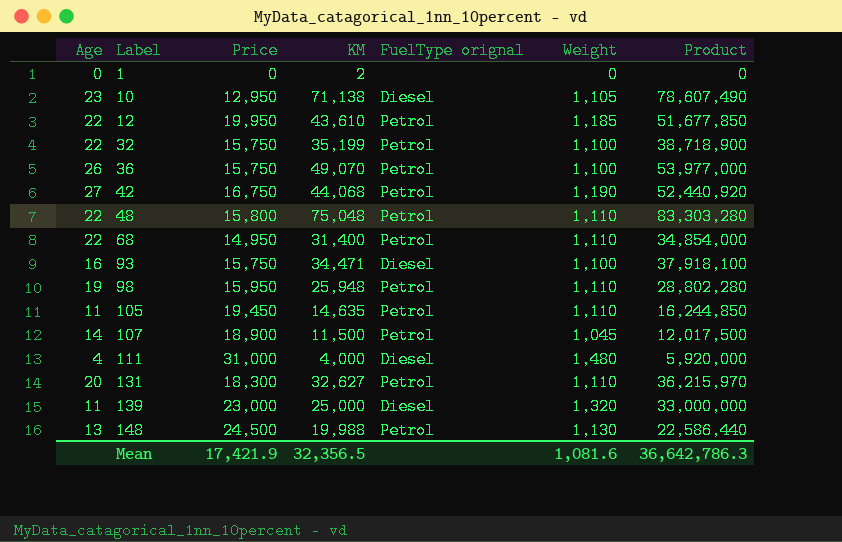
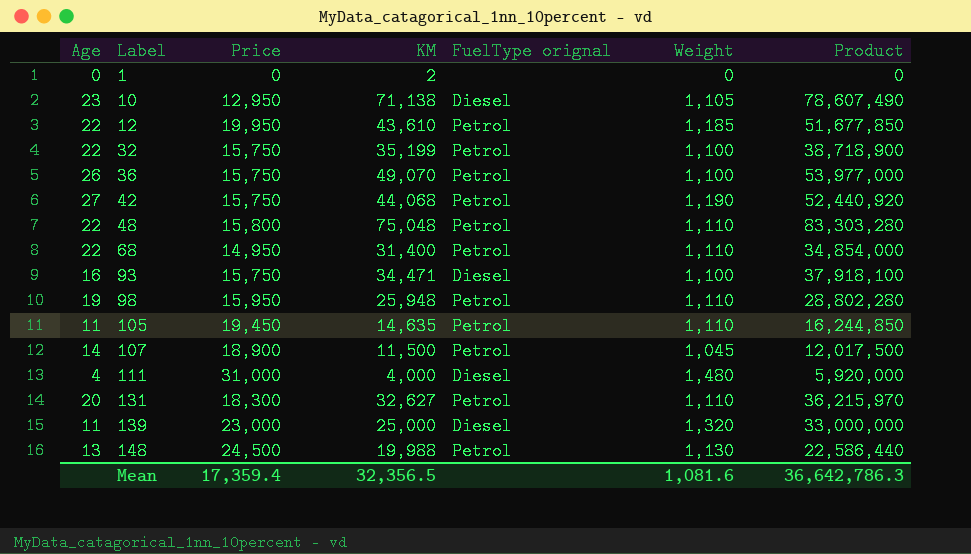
42 | Price: 16,750 -> 15,750
Mean | Price: 17,421.9 -> 17,359.4

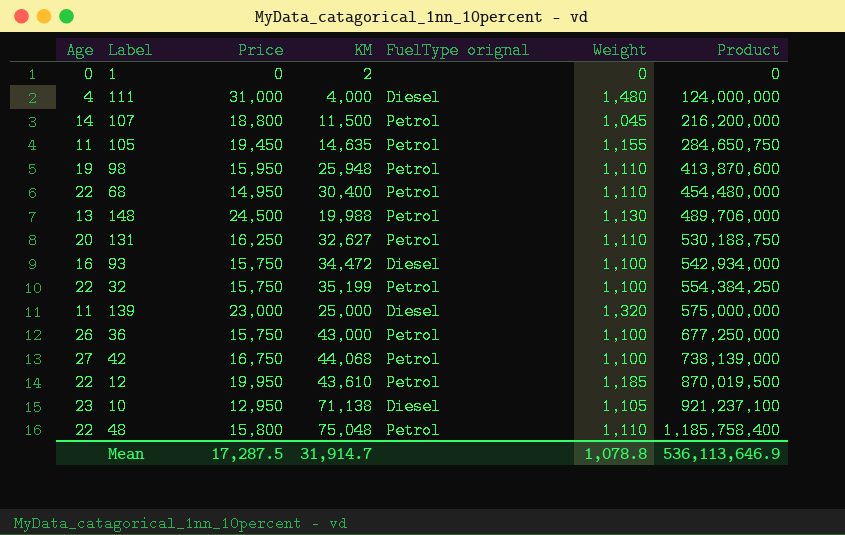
row order: Label ascending -> Product ascending
column Product | formula: [KM] * [Weight] -> [Price] * [KM]
107 | Price: 18,900 -> 18,800
105 | Weight: 1,110 -> 1,155
68 | KM: 31,400 -> 30,400
131 | Price: 18,300 -> 16,250
93 | KM: 34,471 -> 34,472
36 | KM: 49,070 -> 43,000
42 | Price: 15,750 -> 16,750
42 | Weight: 1,190 -> 1,100
Mean | Price: 17,359.4 -> 17,287.5
Mean | KM: 32,356.5 -> 31,914.7
Mean | Weight: 1,081.6 -> 1,078.8
Mean | Product: 36,642,786.3 -> 536,113,646.9

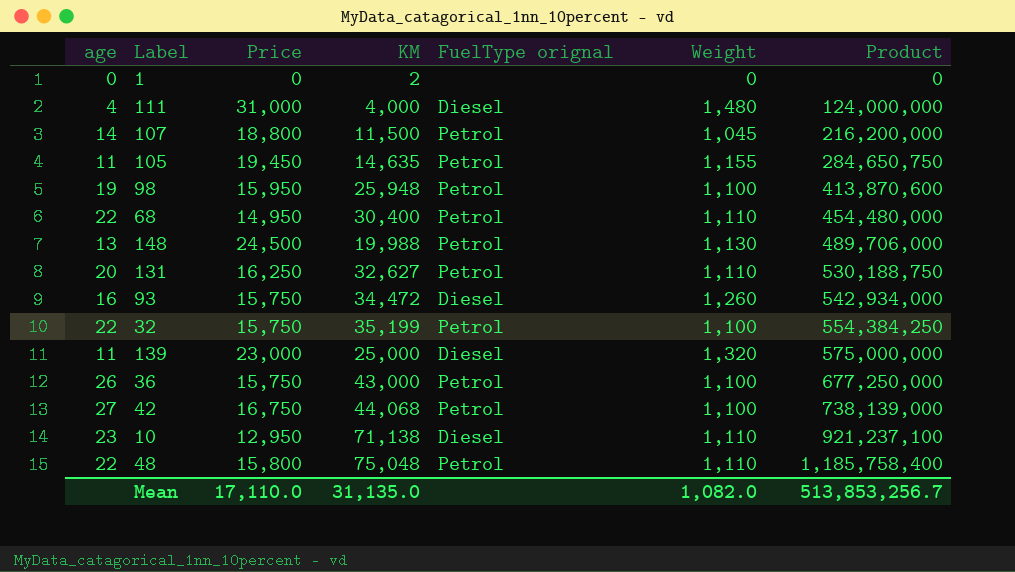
column name: Age -> age
row 12: 22 | 19,950 | 43,610 | Petrol | 1,185 | 870,019,500 -> none
98 | Weight: 1,110 -> 1,100
93 | Weight: 1,100 -> 1,260
10 | Weight: 1,105 -> 1,110
Mean | Price: 17,287.5 -> 17,110.0
Mean | KM: 31,914.7 -> 31,135.0
Mean | Weight: 1,078.8 -> 1,082.0
Mean | Product: 536,113,646.9 -> 513,853,256.7

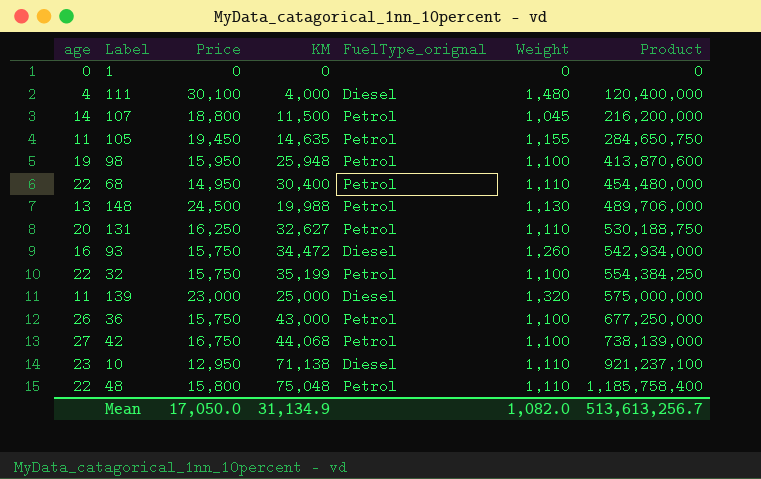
column name: FuelType orignal -> FuelType_orignal
1 | KM: 2 -> 0
111 | Price: 31,000 -> 30,100
111 | Product: 124,000,000 -> 120,400,000
Mean | Price: 17,110.0 -> 17,050.0
Mean | KM: 31,135.0 -> 31,134.9
Mean | Product: 513,853,256.7 -> 513,613,256.7

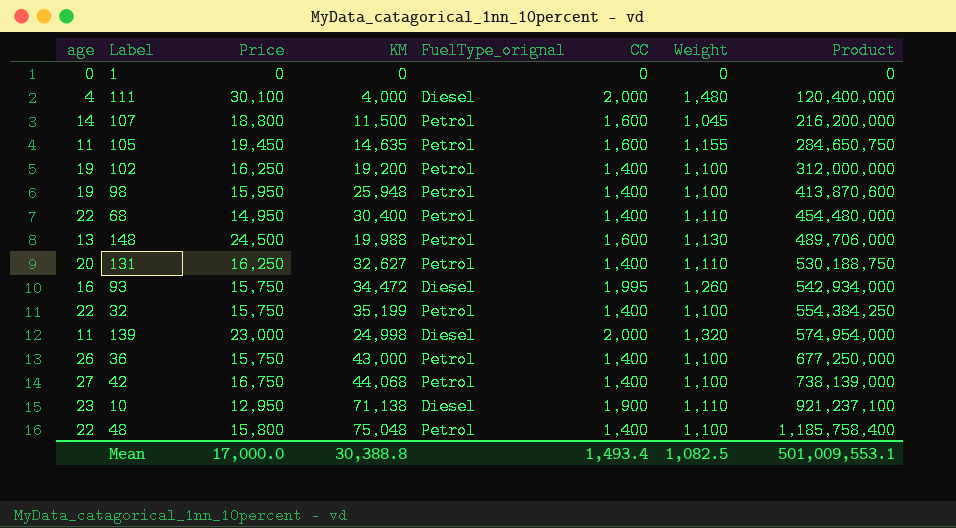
column CC | position: none -> 6
row 102: none -> 19 | 16,250 | 19,200 | Petrol | 1,400 | 1,100 | 312,000,000
139 | KM: 25,000 -> 24,998
139 | Product: 575,000,000 -> 574,954,000
48 | Weight: 1,110 -> 1,100
Mean | Price: 17,050.0 -> 17,000.0
Mean | KM: 31,134.9 -> 30,388.8
Mean | Weight: 1,082.0 -> 1,082.5
Mean | Product: 513,613,256.7 -> 501,009,553.1

